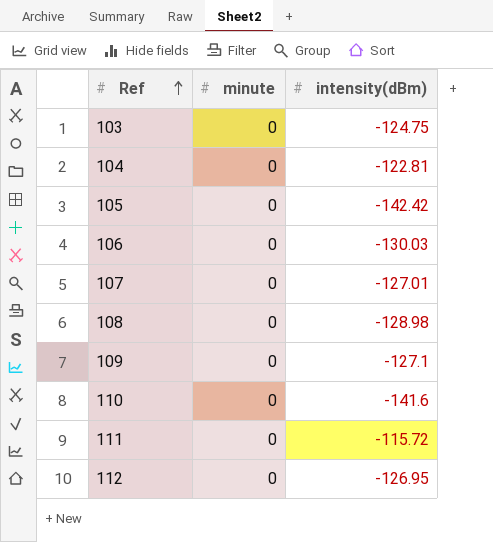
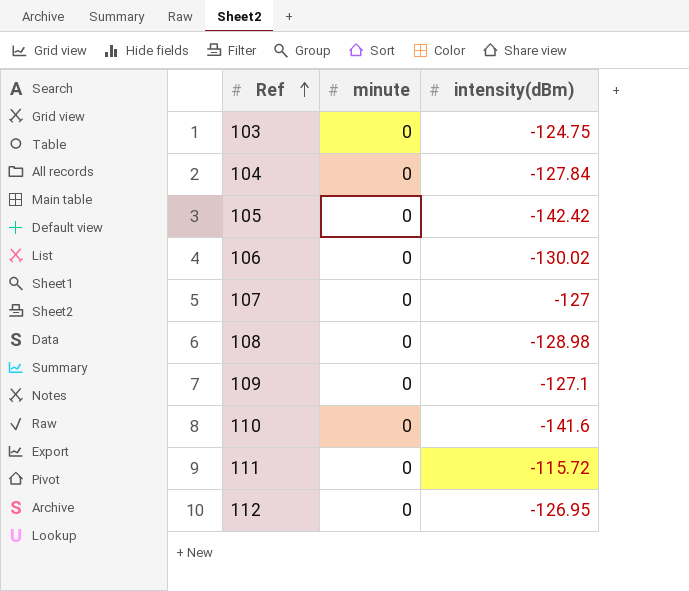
104 | intensity(dBm): -122.81 -> -127.84
106 | intensity(dBm): -130.03 -> -130.02
107 | intensity(dBm): -127.01 -> -127

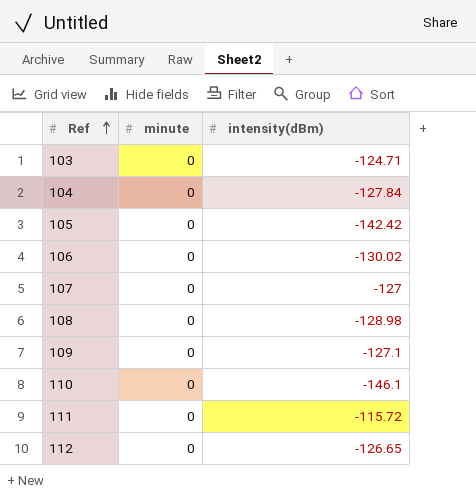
103 | intensity(dBm): -124.75 -> -124.71
110 | intensity(dBm): -141.6 -> -146.1
112 | intensity(dBm): -126.95 -> -126.65

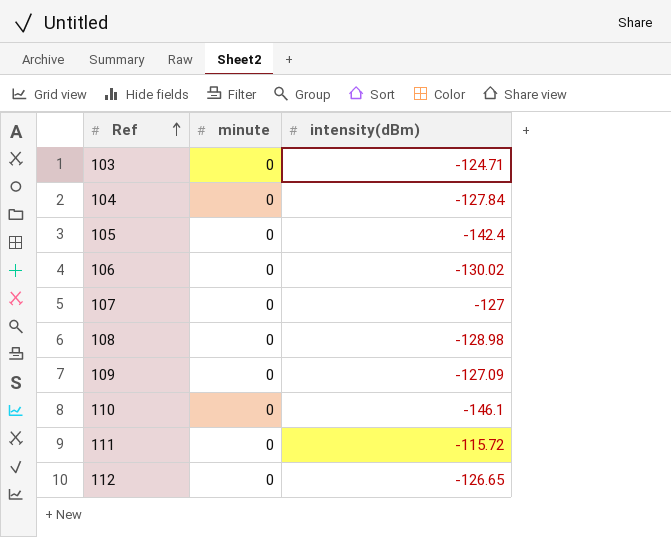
105 | intensity(dBm): -142.42 -> -142.4
109 | intensity(dBm): -127.1 -> -127.09

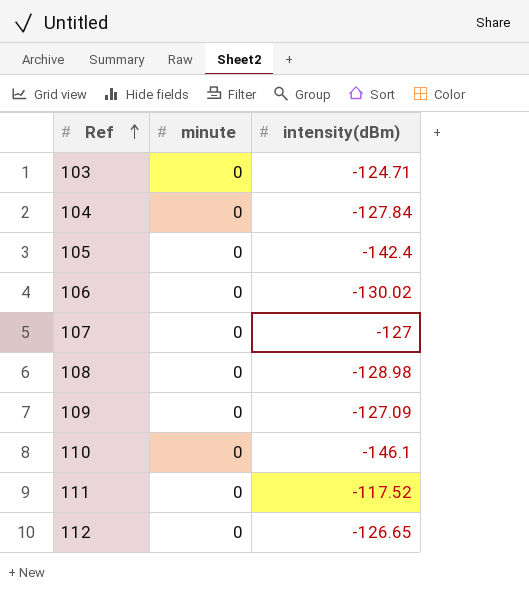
111 | intensity(dBm): -115.72 -> -117.52

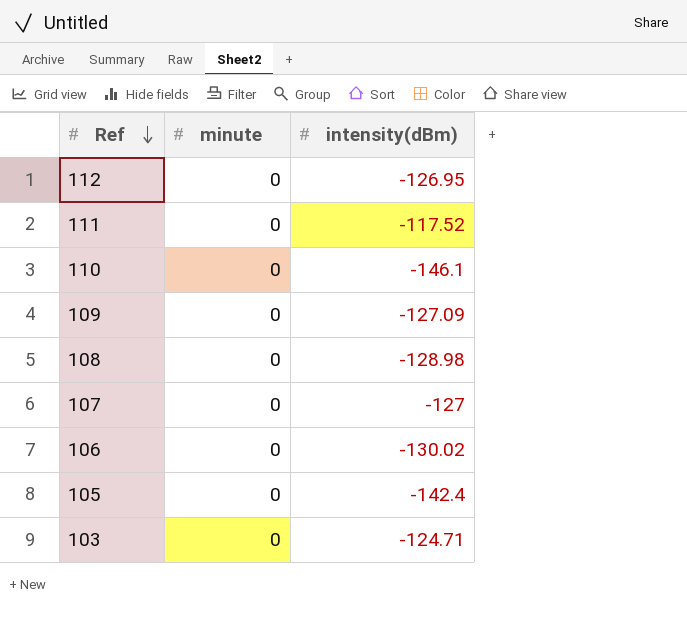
row order: Ref ascending -> Ref descending
row 104: 0 | -127.84 -> none
112 | intensity(dBm): -126.65 -> -126.95

